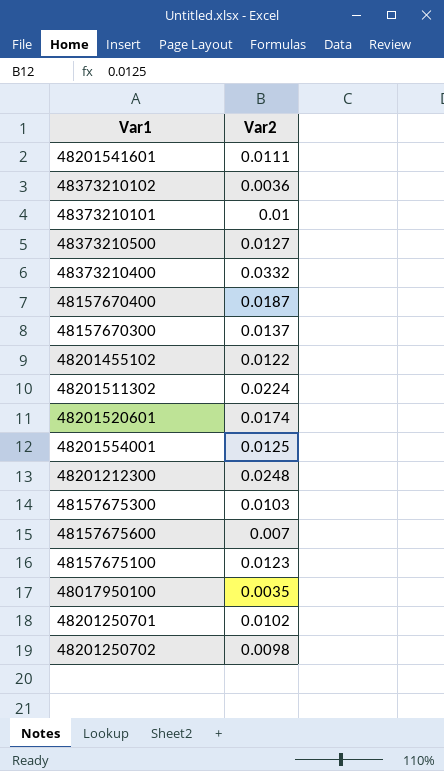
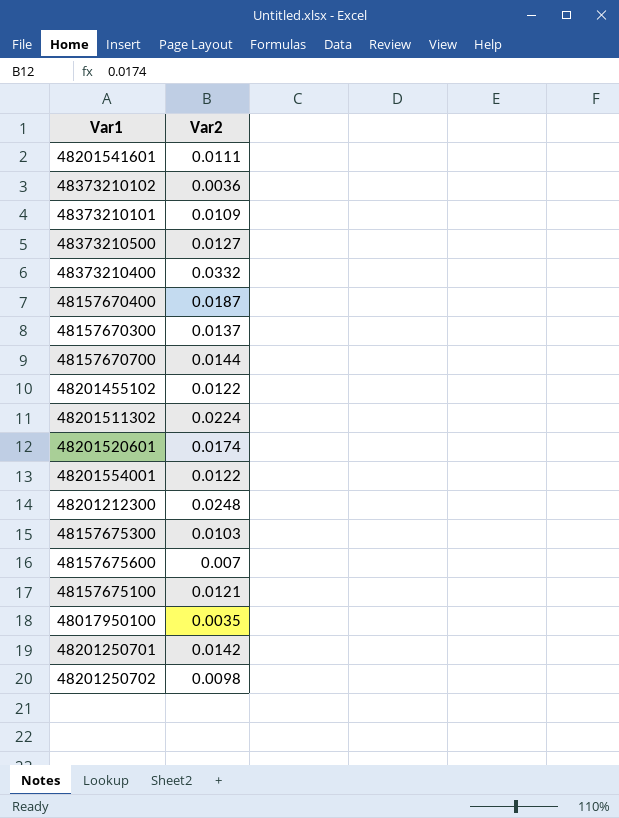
48373210101 | Var2: 0.01 -> 0.0109
row 48157670700: none -> 0.0144
48201554001 | Var2: 0.0125 -> 0.0122
48157675100 | Var2: 0.0123 -> 0.0121
48201250701 | Var2: 0.0102 -> 0.0142

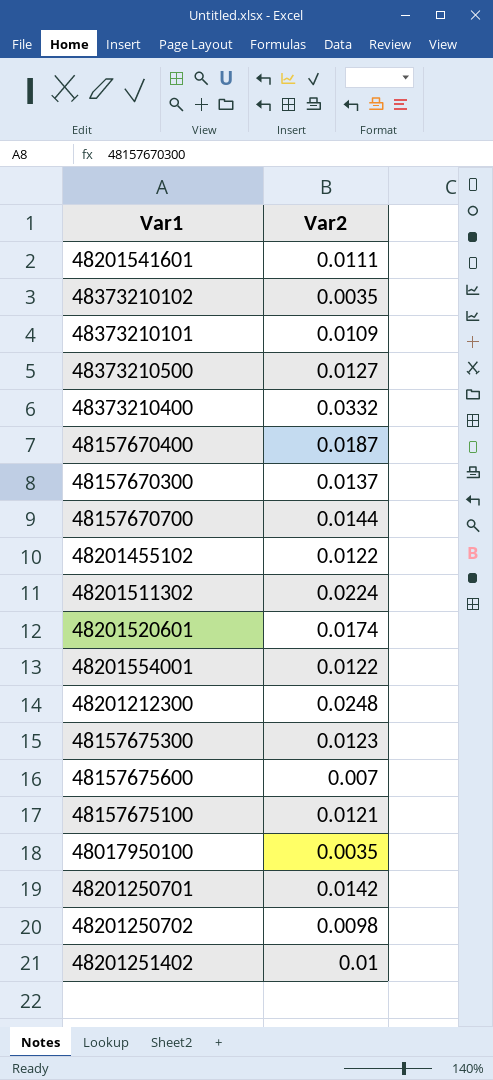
48373210102 | Var2: 0.0036 -> 0.0035
48157675300 | Var2: 0.0103 -> 0.0123
row 48201251402: none -> 0.01

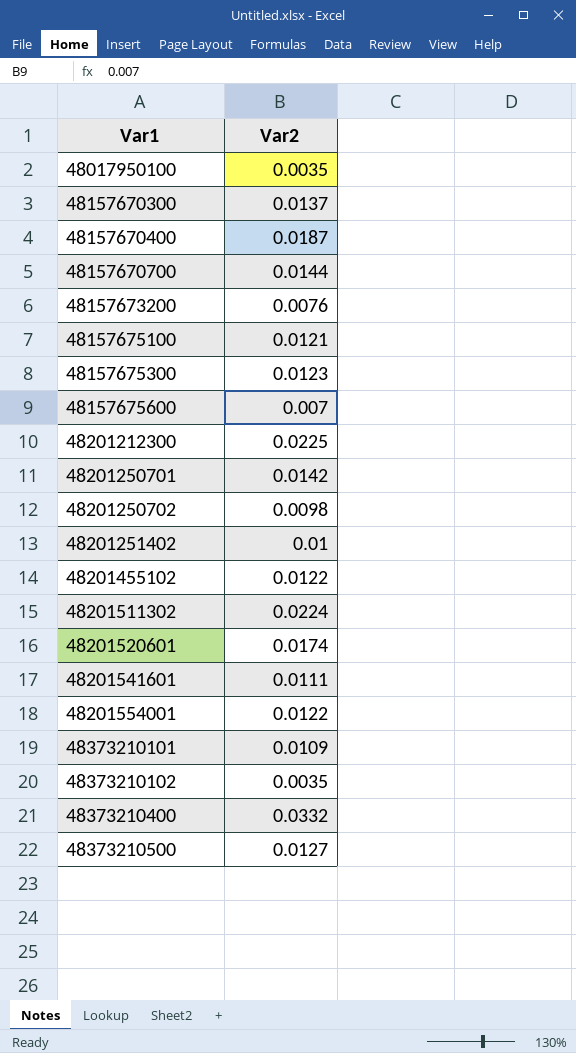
row order: none -> Var1 ascending
row 48157673200: none -> 0.0076
48201212300 | Var2: 0.0248 -> 0.0225

